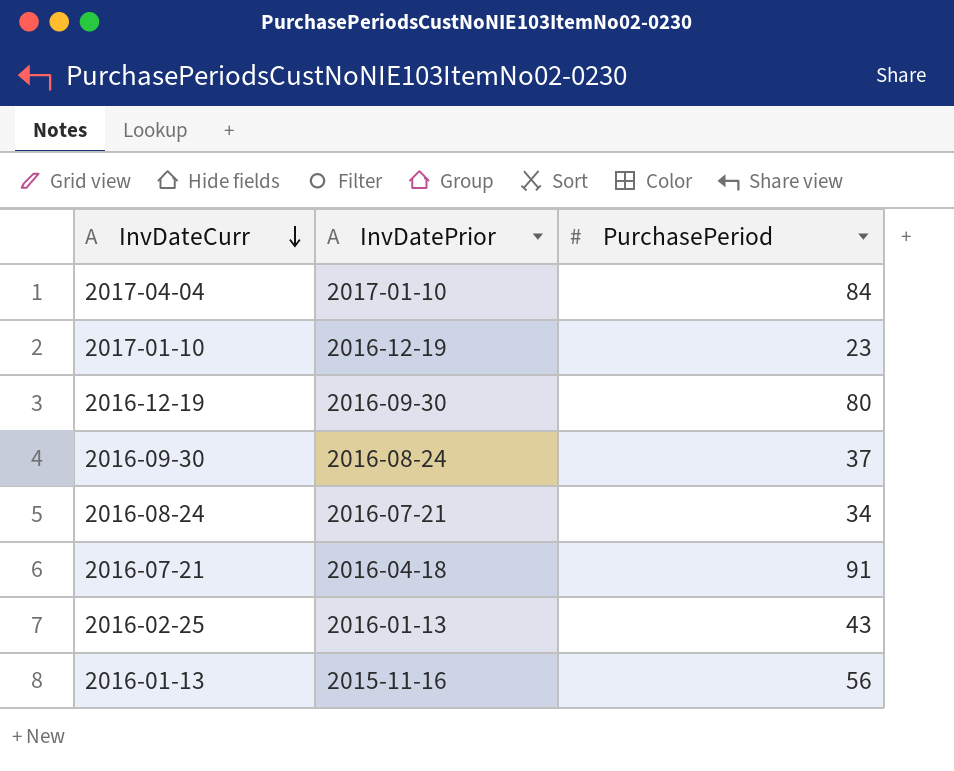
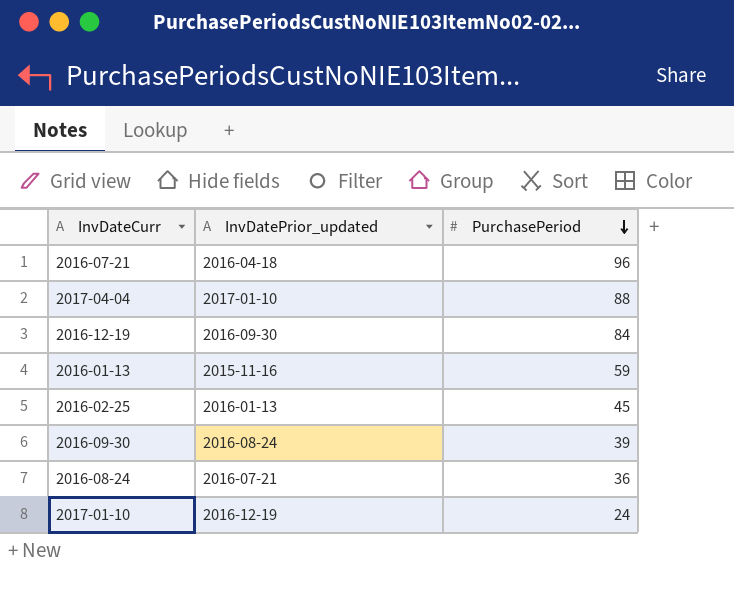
row order: InvDateCurr descending -> PurchasePeriod descending
column name: InvDatePrior -> InvDatePrior_updated
2016-07-21 | PurchasePeriod: 91 -> 96
2017-04-04 | PurchasePeriod: 84 -> 88
2016-12-19 | PurchasePeriod: 80 -> 84
2016-01-13 | PurchasePeriod: 56 -> 59
2016-02-25 | PurchasePeriod: 43 -> 45
2016-09-30 | PurchasePeriod: 37 -> 39
2016-08-24 | PurchasePeriod: 34 -> 36
2017-01-10 | PurchasePeriod: 23 -> 24

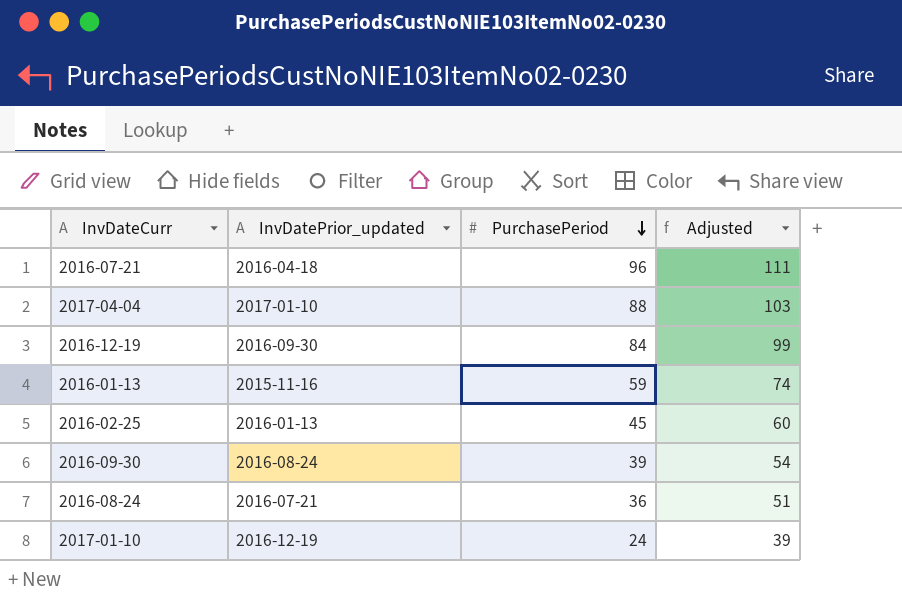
column Adjusted | formula: none -> [PurchasePeriod] + 15

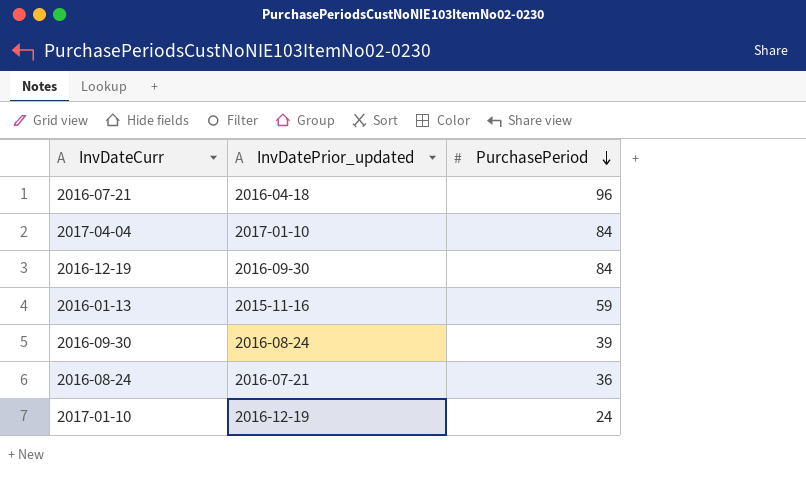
column Adjusted | formula: [PurchasePeriod] + 15 -> none
row 2016-02-25: 2016-01-13 | 45 | 60 -> none
2017-04-04 | PurchasePeriod: 88 -> 84

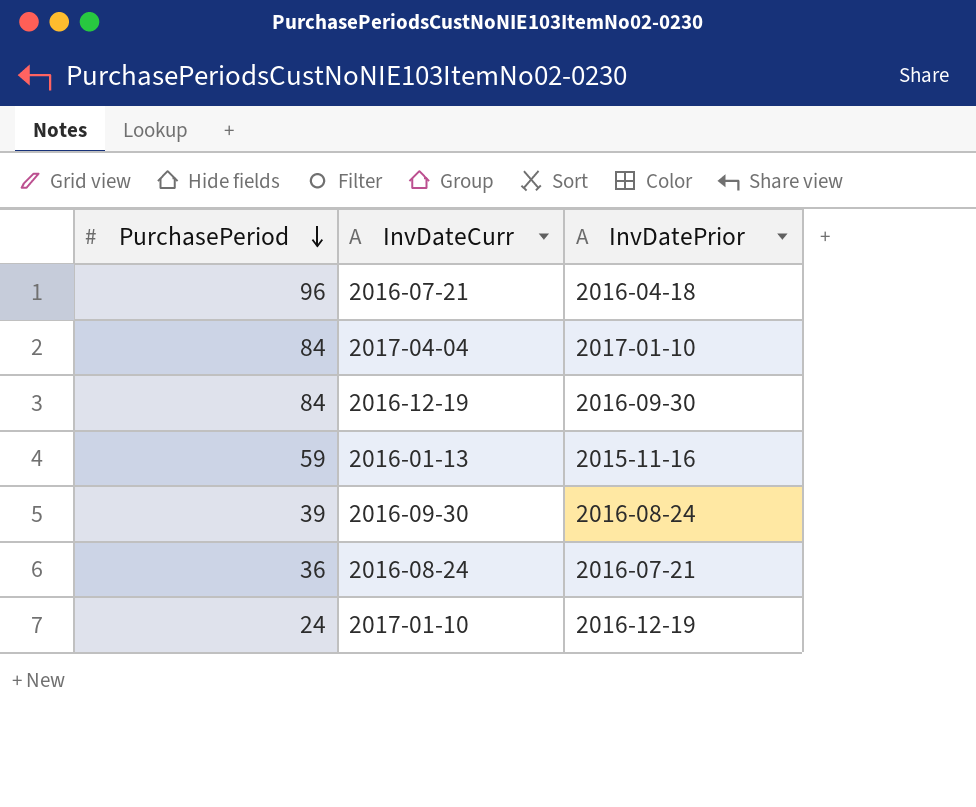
column PurchasePeriod | position: 3 -> 1
column name: InvDatePrior_updated -> InvDatePrior

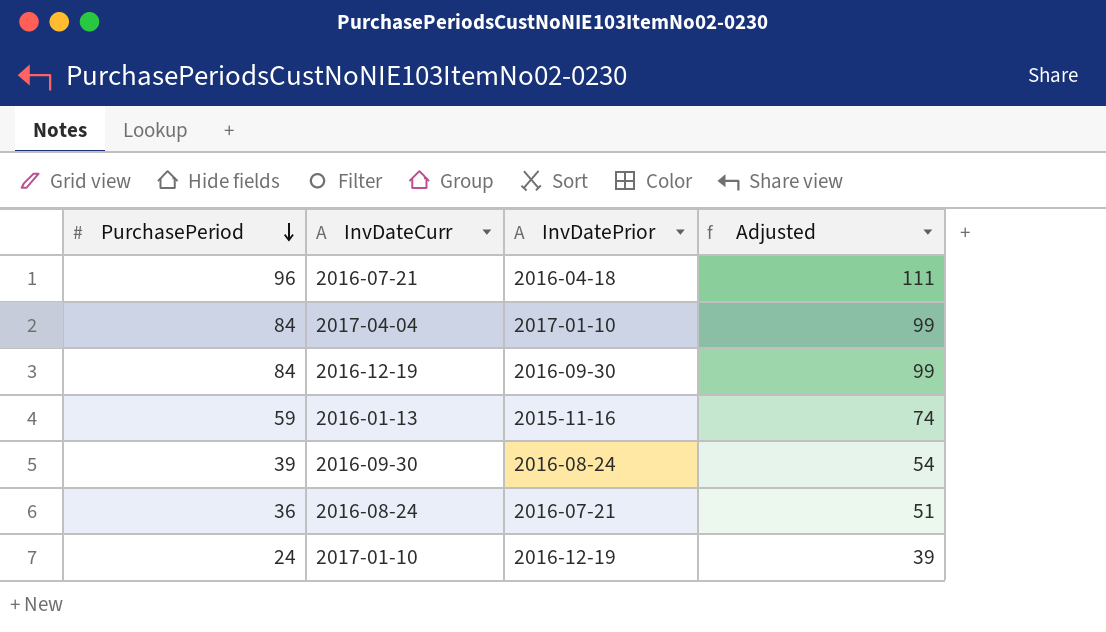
column Adjusted | formula: none -> [PurchasePeriod] + 15

